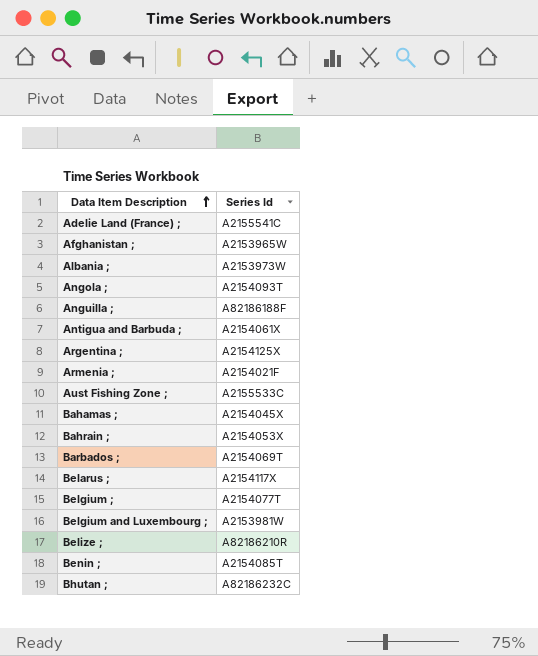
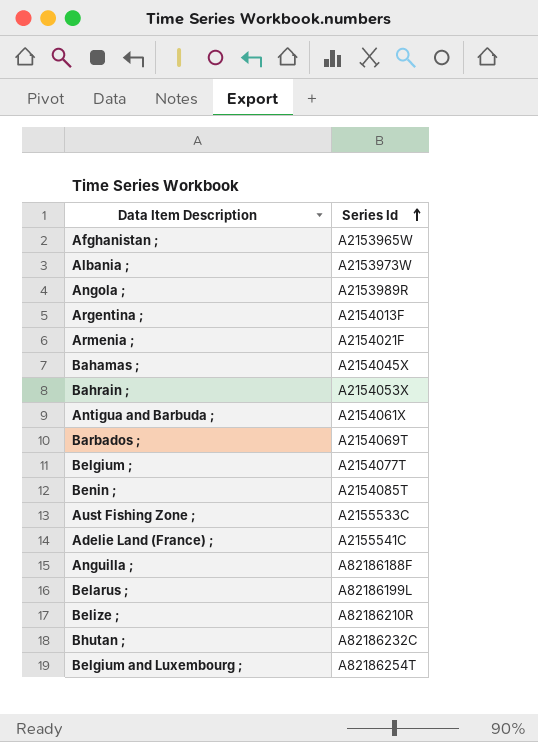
row order: Data Item Description ascending -> Series Id ascending
Angola ; | Series Id: A2154093T -> A2153989R
Argentina ; | Series Id: A2154125X -> A2154013F
Belarus ; | Series Id: A2154117X -> A82186199L
Belgium and Luxembourg ; | Series Id: A2153981W -> A82186254T

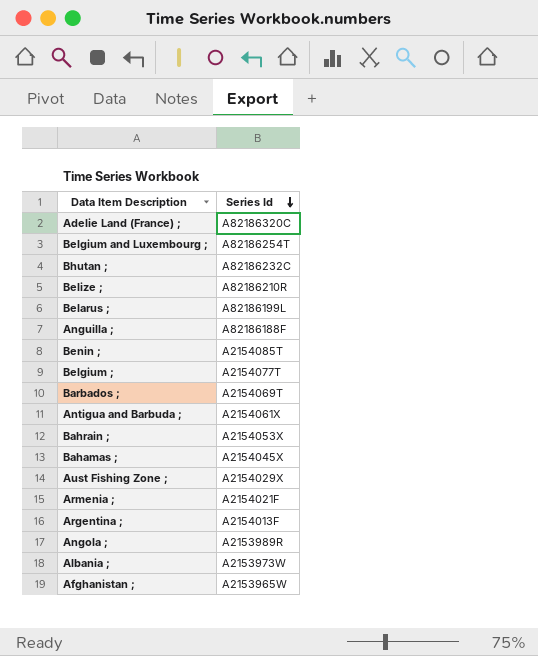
row order: Series Id ascending -> Series Id descending
Adelie Land (France) ; | Series Id: A2155541C -> A82186320C
Aust Fishing Zone ; | Series Id: A2155533C -> A2154029X

